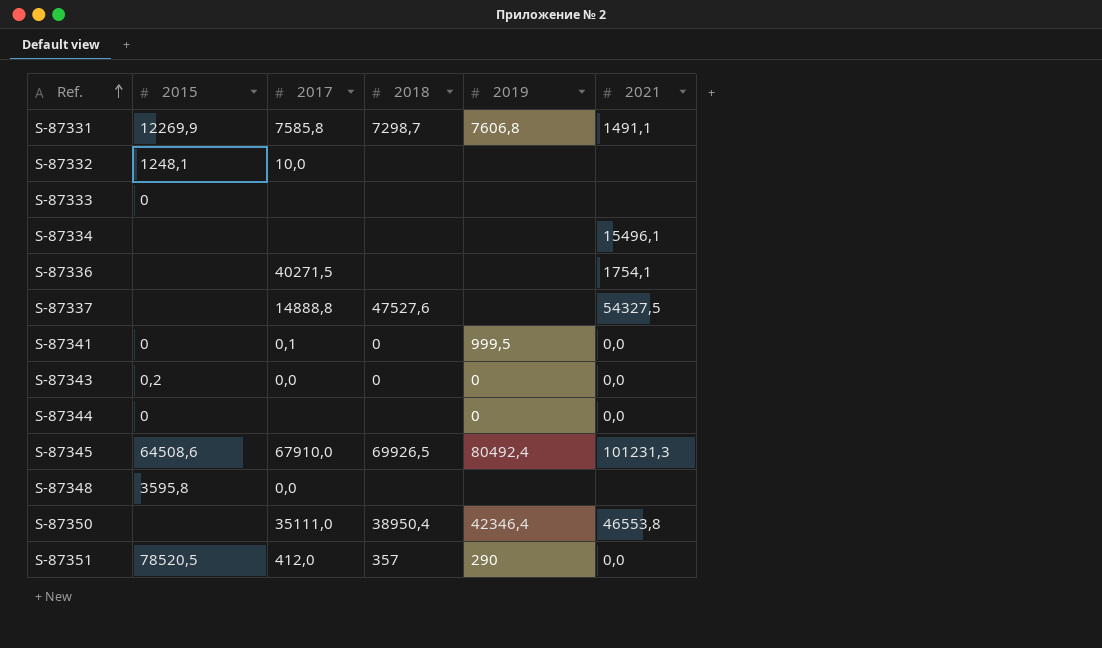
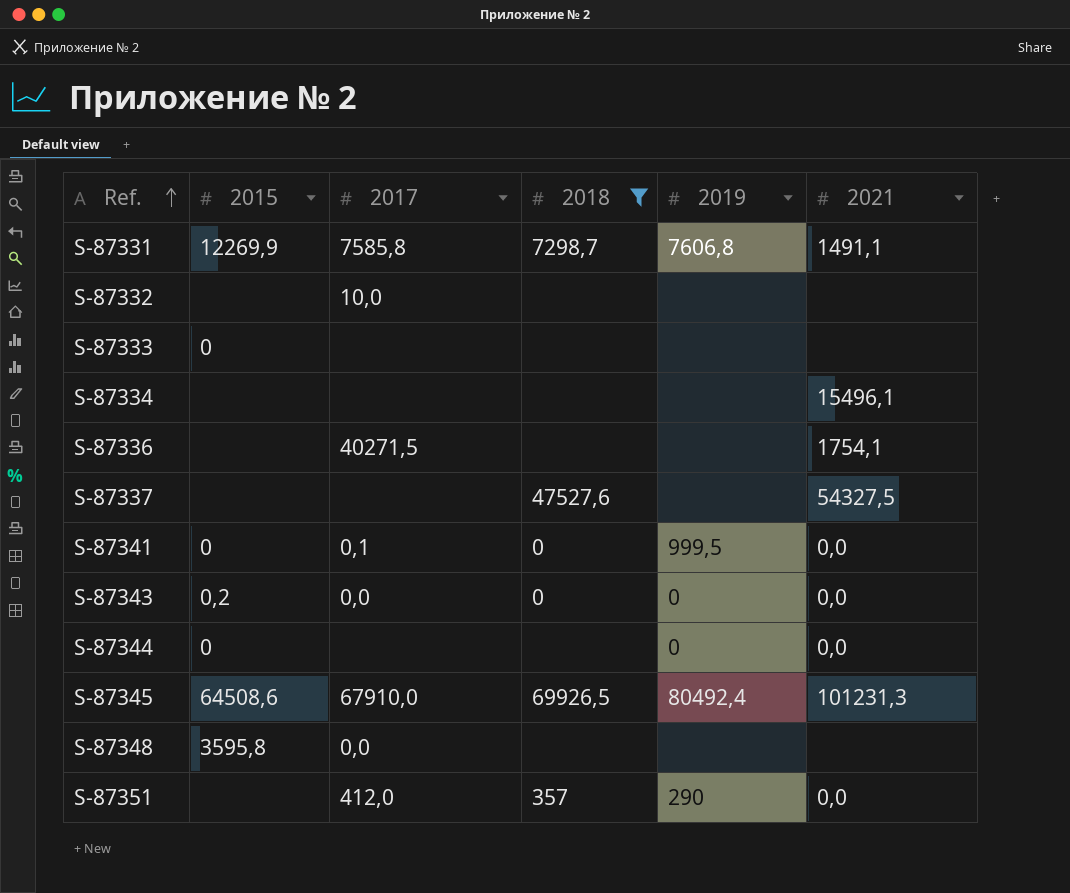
filter: none -> 2018 != 38950,4
S-87332 | 2015: 1248,1 -> none
S-87337 | 2017: 14888,8 -> none
S-87351 | 2015: 78520,5 -> none

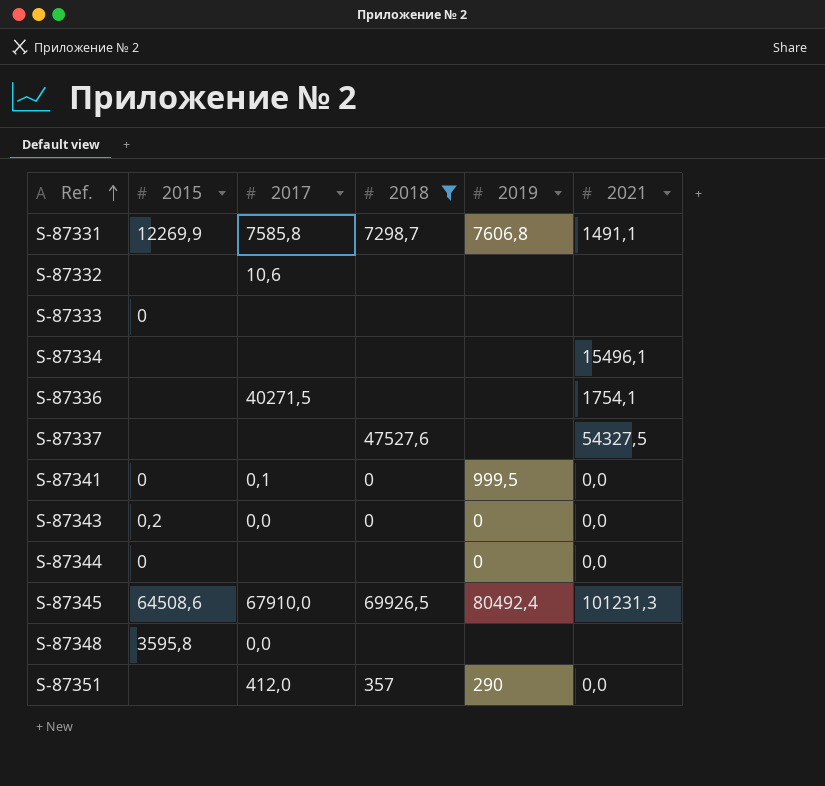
S-87332 | 2017: 10,0 -> 10,6

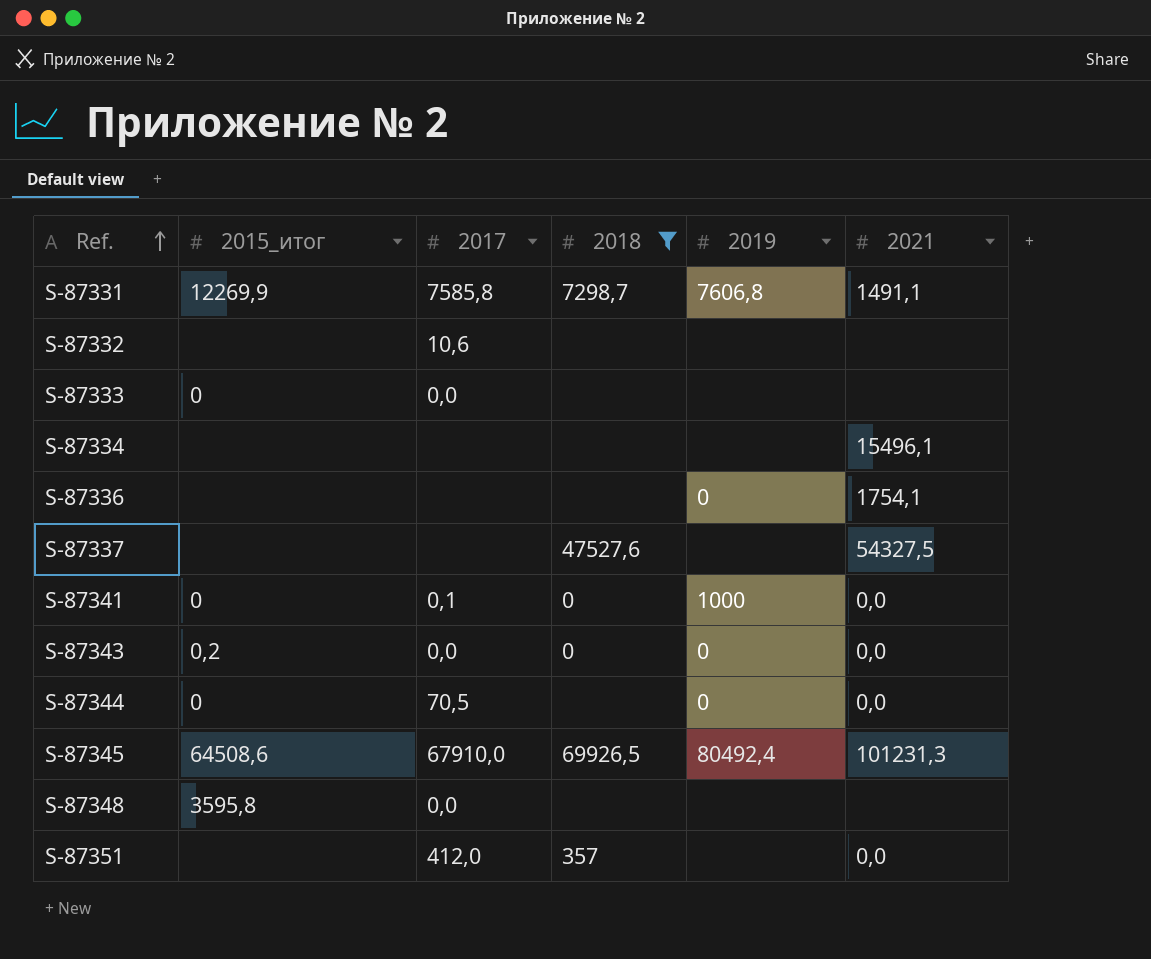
column name: 2015 -> 2015_итог
S-87333 | 2017: none -> 0,0
S-87336 | 2017: 40271,5 -> none
S-87336 | 2019: none -> 0
S-87341 | 2019: 999,5 -> 1000
S-87344 | 2017: none -> 70,5
S-87351 | 2019: 290 -> none

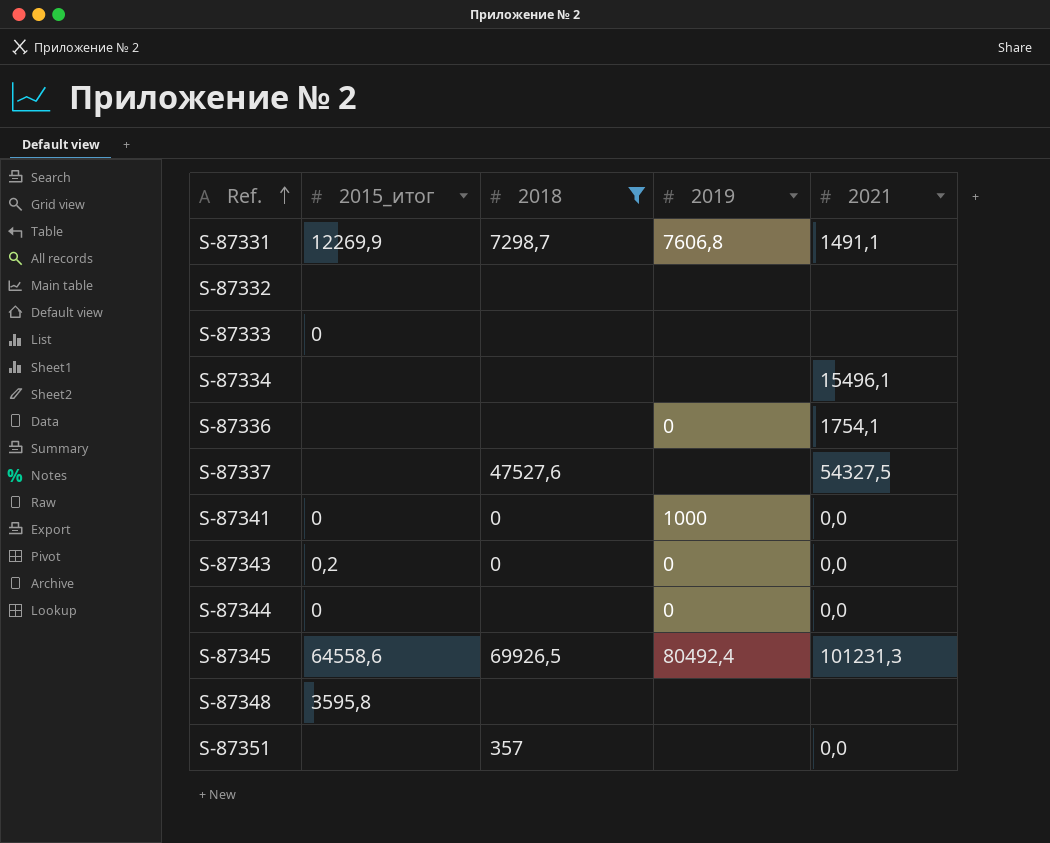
column 2017 | position: 3 -> none
S-87345 | 2015_итог: 64508,6 -> 64558,6

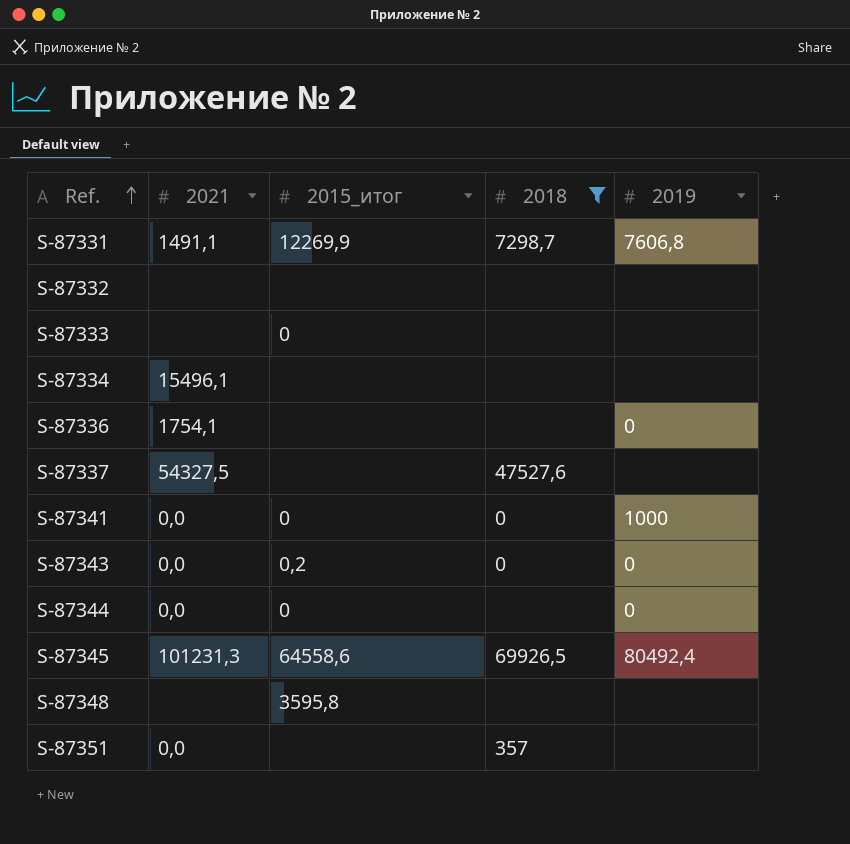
column 2021 | position: 5 -> 2

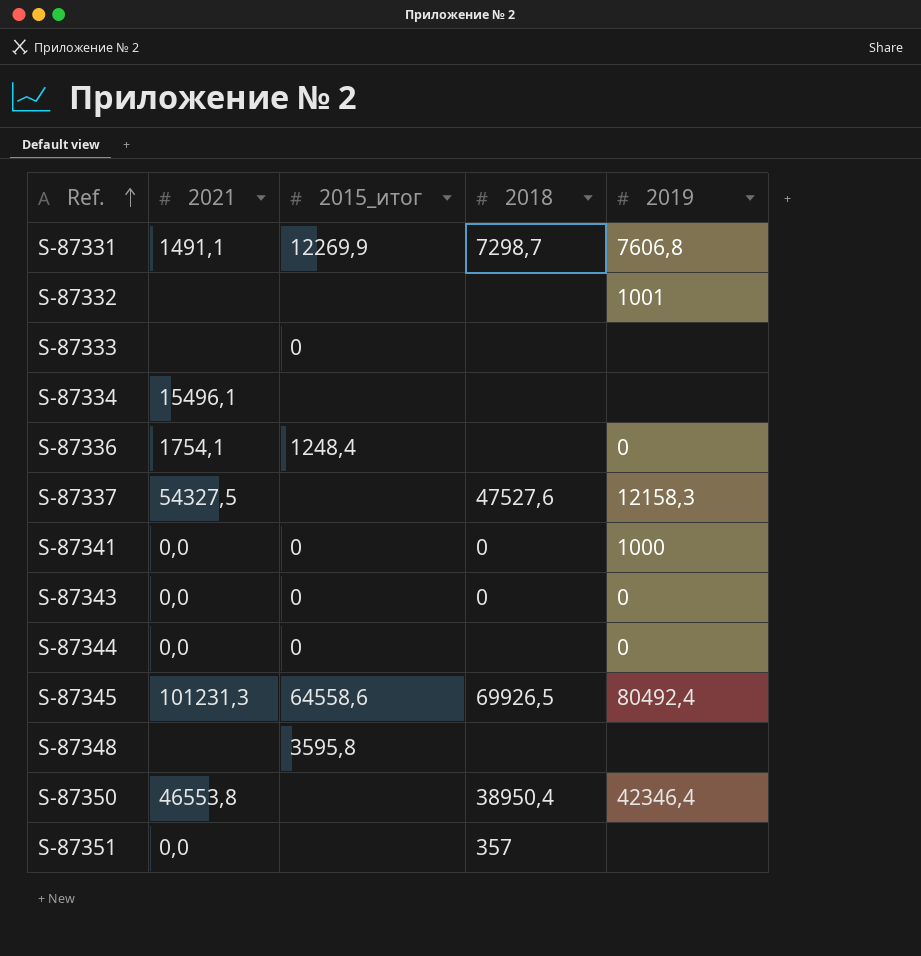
filter: 2018 != 38950,4 -> none
S-87332 | 2019: none -> 1001
S-87336 | 2015_итог: none -> 1248,4
S-87337 | 2019: none -> 12158,3
S-87343 | 2015_итог: 0,2 -> 0

